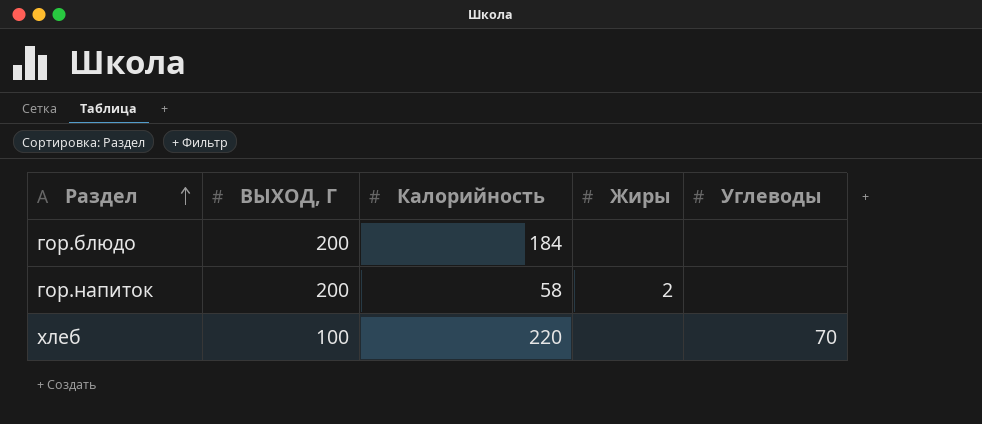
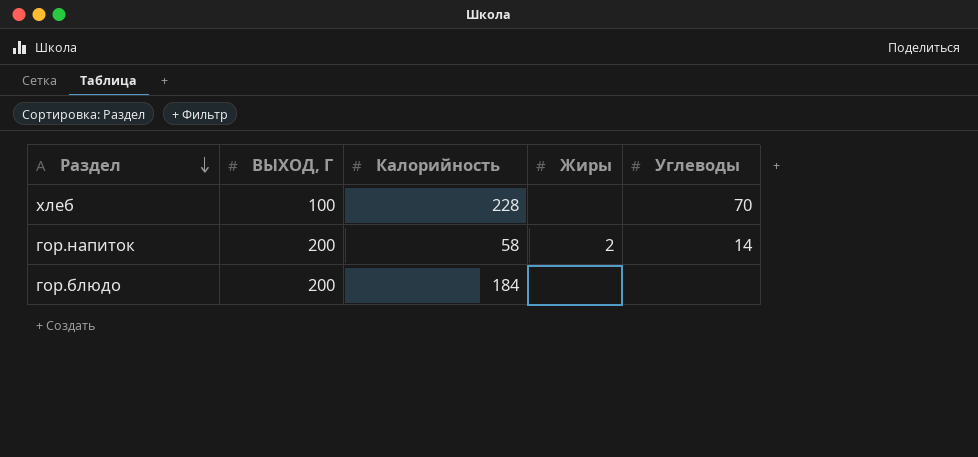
row order: Раздел ascending -> Раздел descending
хлеб | Калорийность: 220 -> 228
гор.напиток | Углеводы: none -> 14

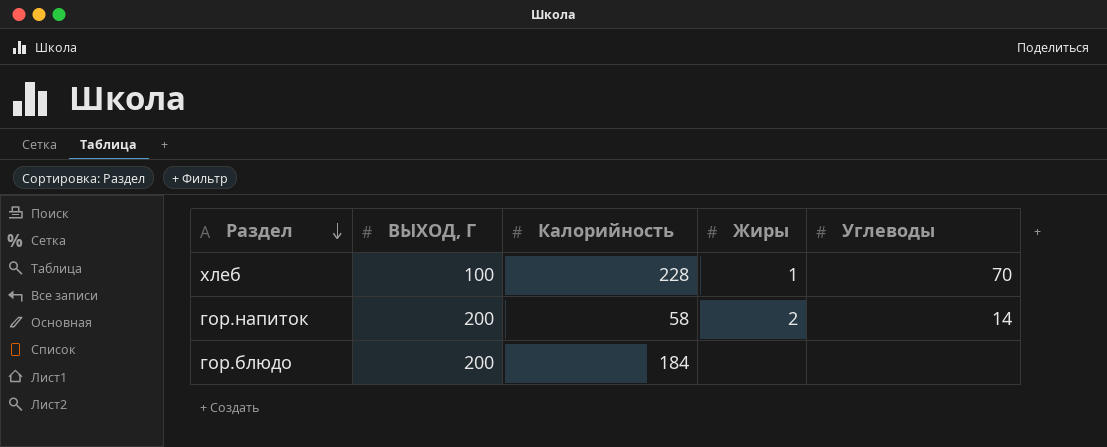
хлеб | Жиры: none -> 1

